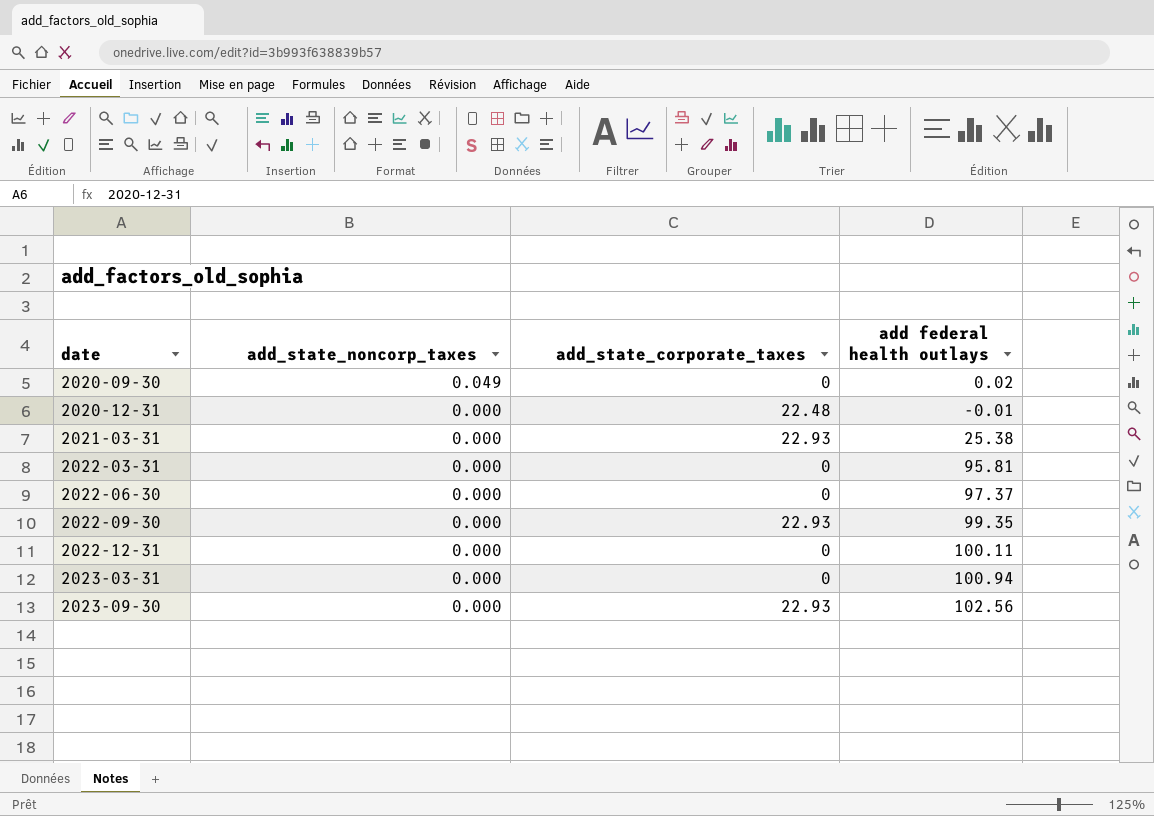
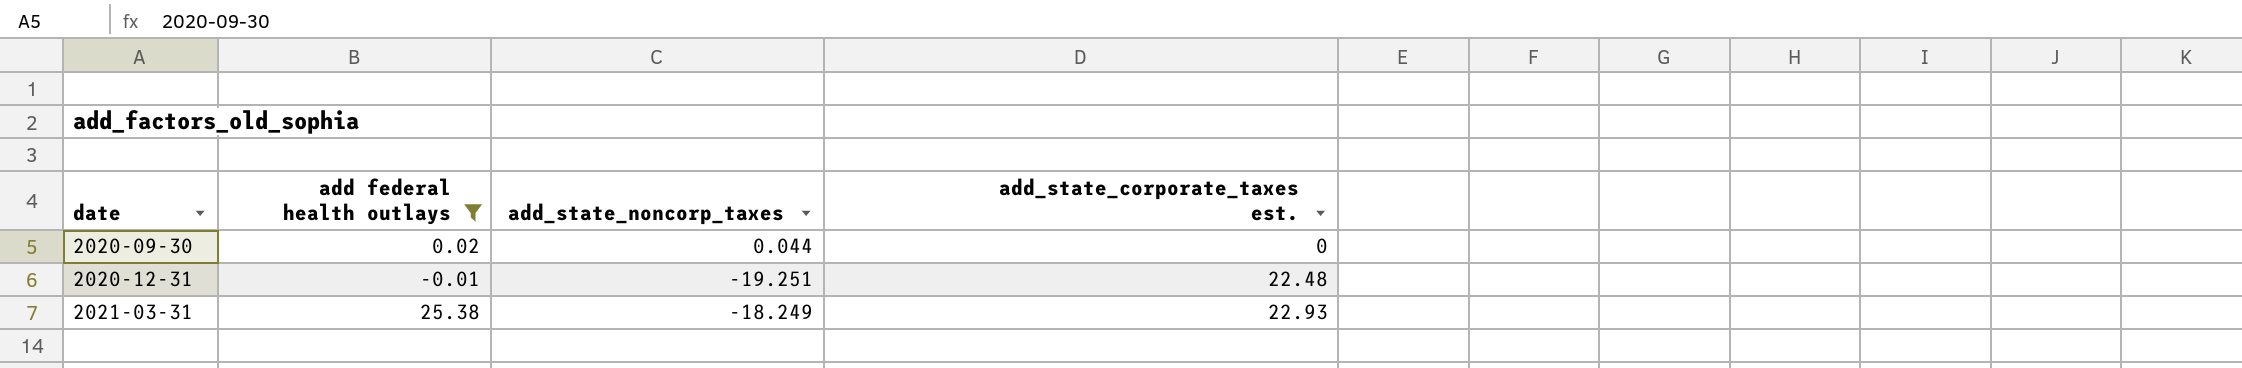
filter: none -> add federal health outlays <= 25.38
column add federal health outlays | position: 4 -> 2
column name: add_state_corporate_taxes -> add_state_corporate_taxes est.
2020-09-30 | add_state_noncorp_taxes: 0.049 -> 0.044
2020-12-31 | add_state_noncorp_taxes: 0.000 -> -19.251
2021-03-31 | add_state_noncorp_taxes: 0.000 -> -18.249

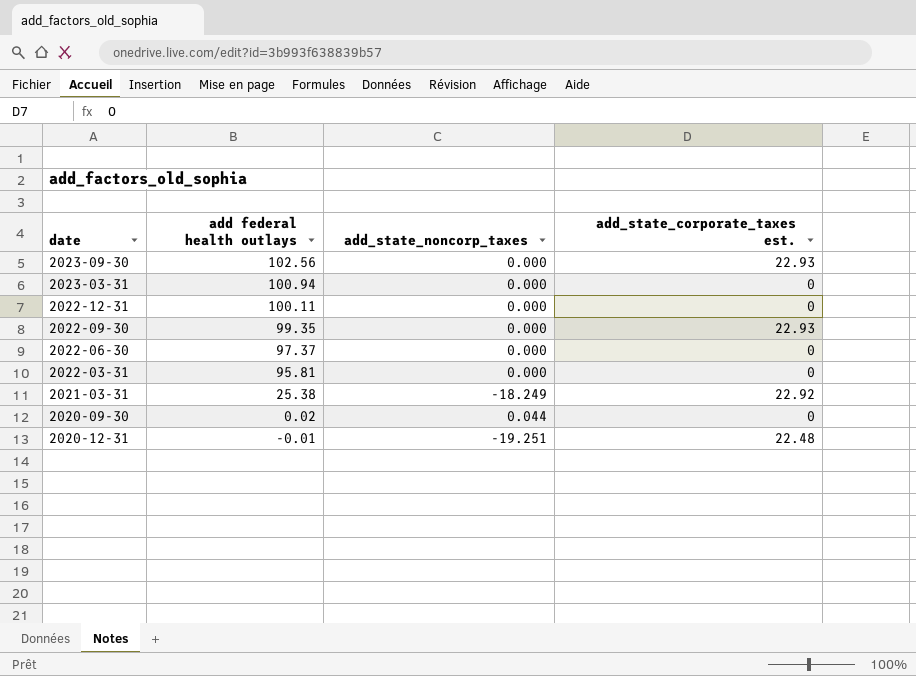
filter: add federal health outlays <= 25.38 -> none
row order: date ascending -> add federal health outlays descending
2021-03-31 | add_state_corporate_taxes est.: 22.93 -> 22.92

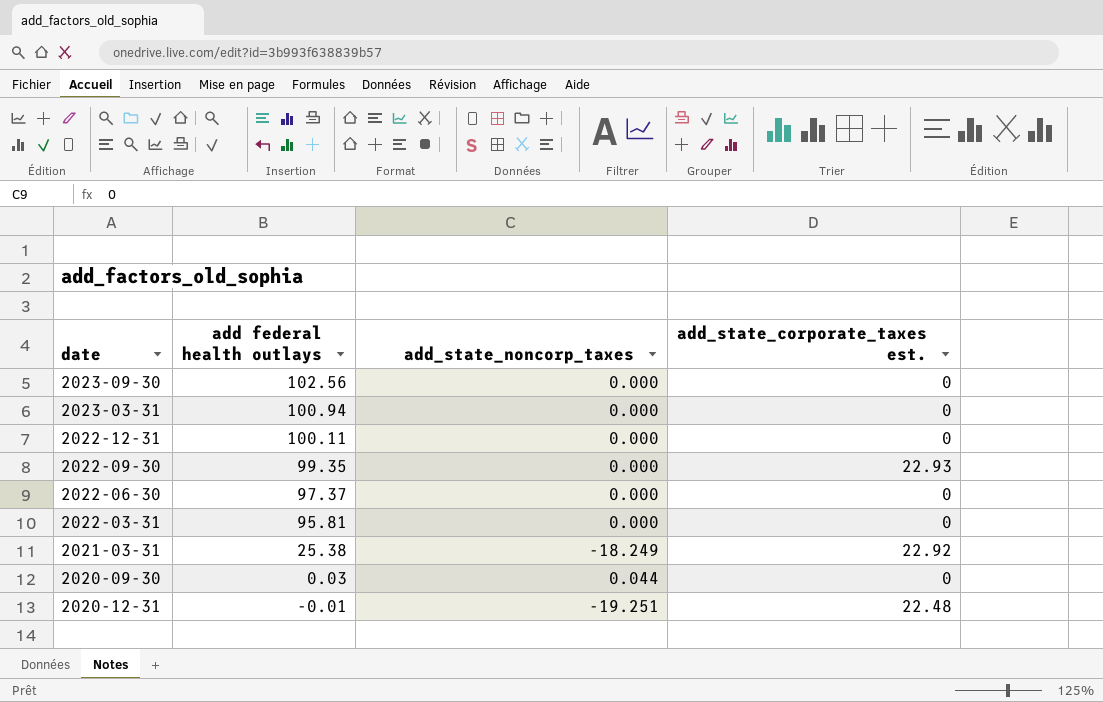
2023-09-30 | add_state_corporate_taxes est.: 22.93 -> 0
2020-09-30 | add federal health outlays: 0.02 -> 0.03

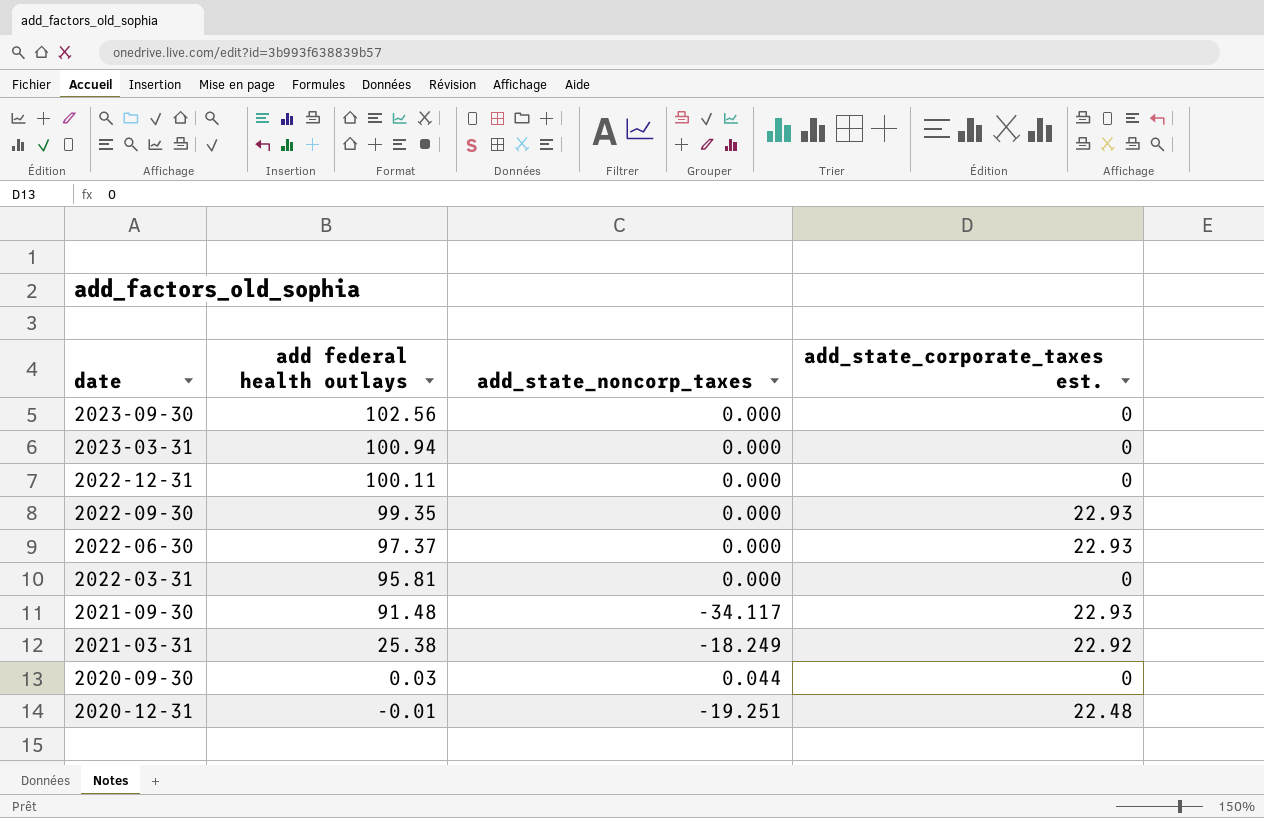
2022-06-30 | add_state_corporate_taxes est.: 0 -> 22.93
row 2021-09-30: none -> 91.48 | -34.117 | 22.93

